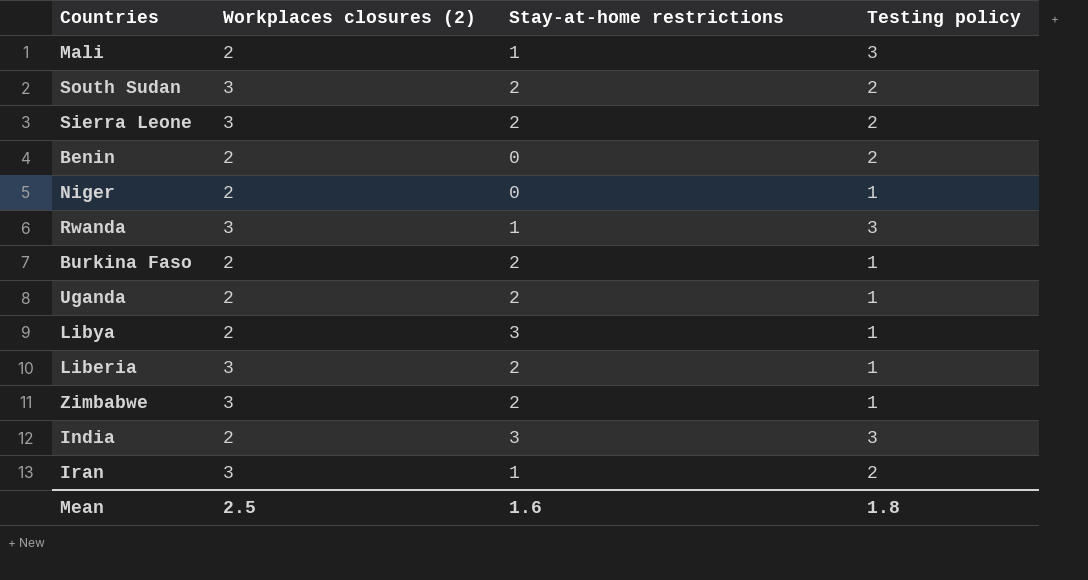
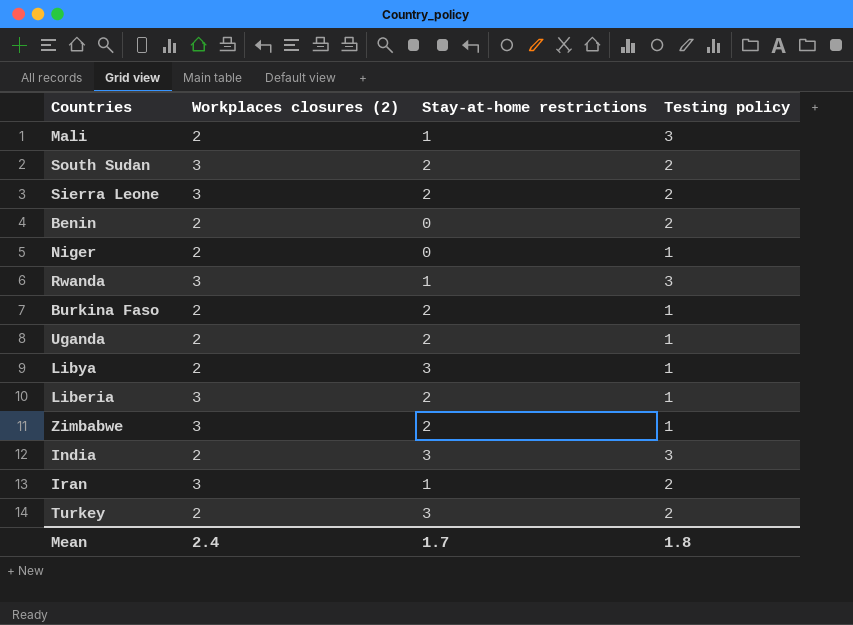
row Turkey: none -> 2 | 3 | 2
Mean | Workplaces closures (2): 2.5 -> 2.4
Mean | Stay-at-home restrictions: 1.6 -> 1.7

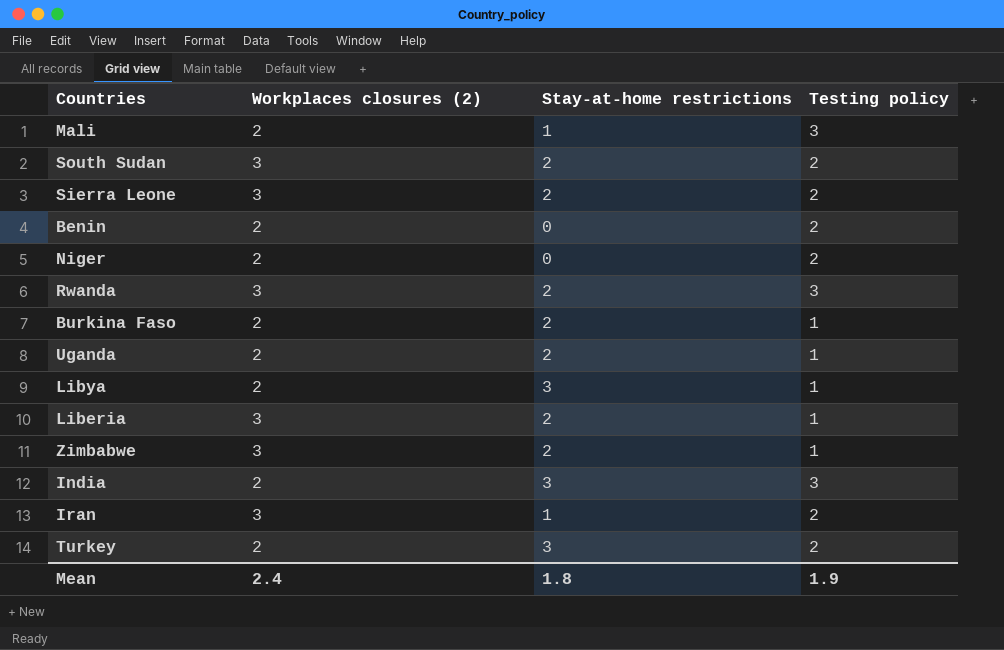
Niger | Testing policy: 1 -> 2
Rwanda | Stay-at-home restrictions: 1 -> 2
Mean | Stay-at-home restrictions: 1.7 -> 1.8
Mean | Testing policy: 1.8 -> 1.9

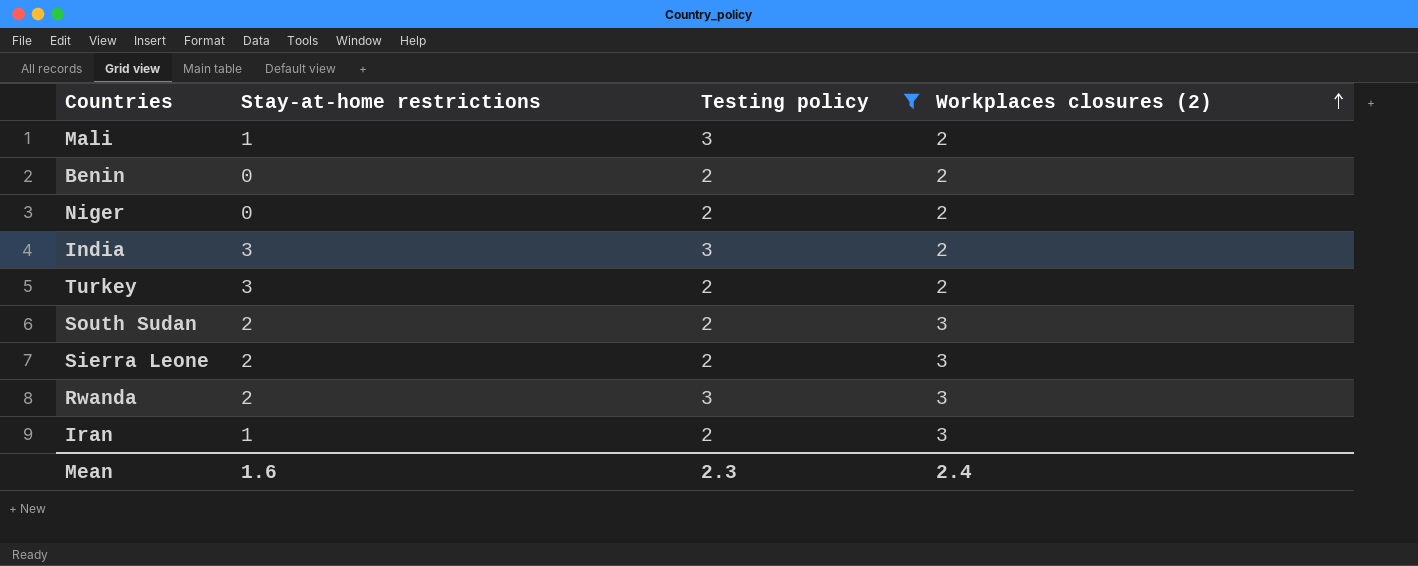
filter: none -> Testing policy != 1
row order: none -> Workplaces closures (2) ascending
column Workplaces closures (2) | position: 2 -> 4
Mean | Stay-at-home restrictions: 1.8 -> 1.6
Mean | Testing policy: 1.9 -> 2.3

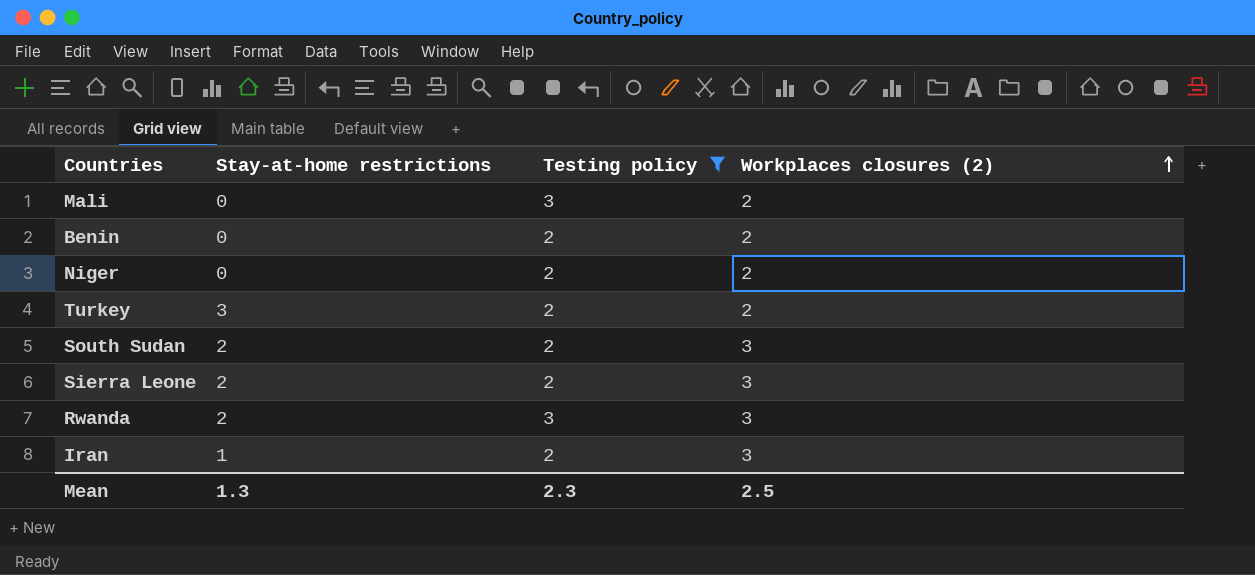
row India: 3 | 3 | 2 -> none
Mali | Stay-at-home restrictions: 1 -> 0
Mean | Stay-at-home restrictions: 1.6 -> 1.3
Mean | Workplaces closures (2): 2.4 -> 2.5

